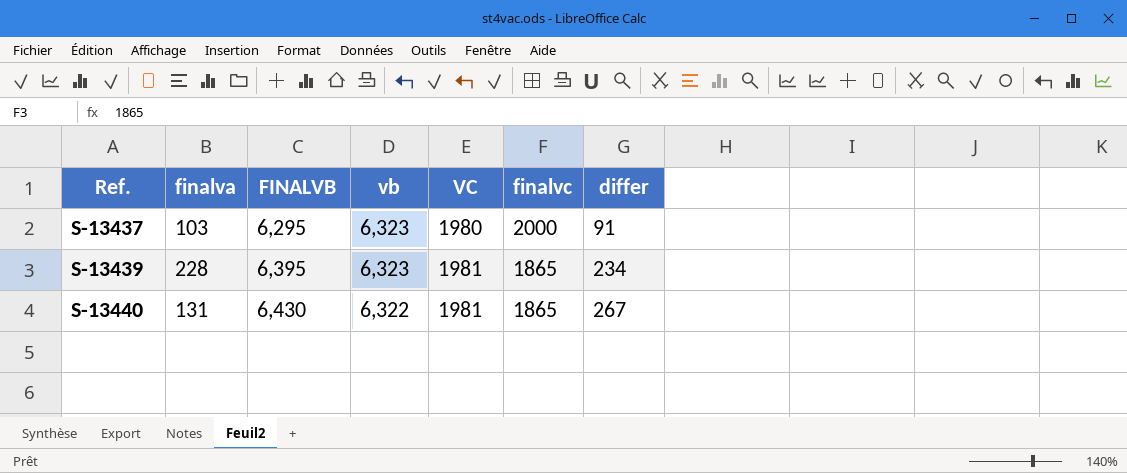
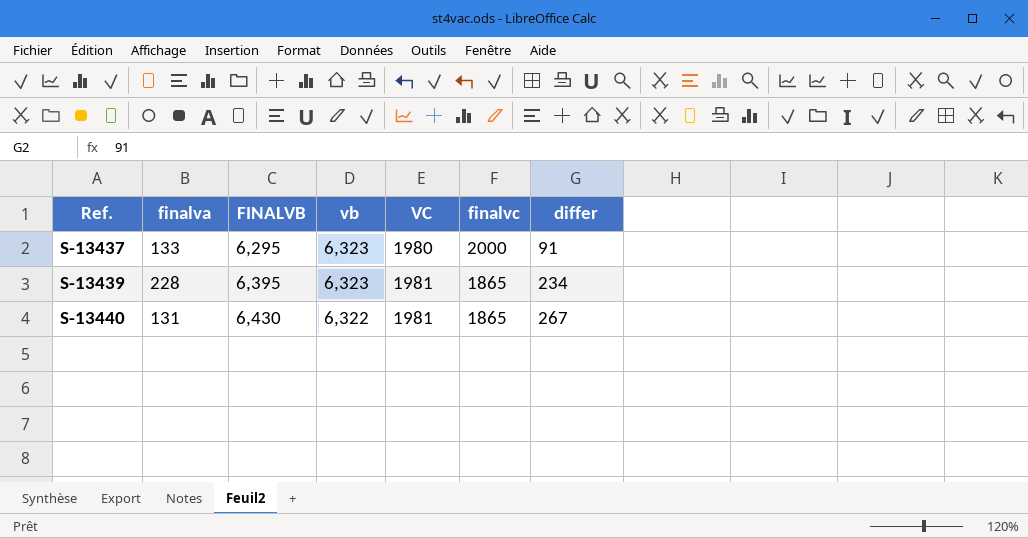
S-13437 | finalva: 103 -> 133

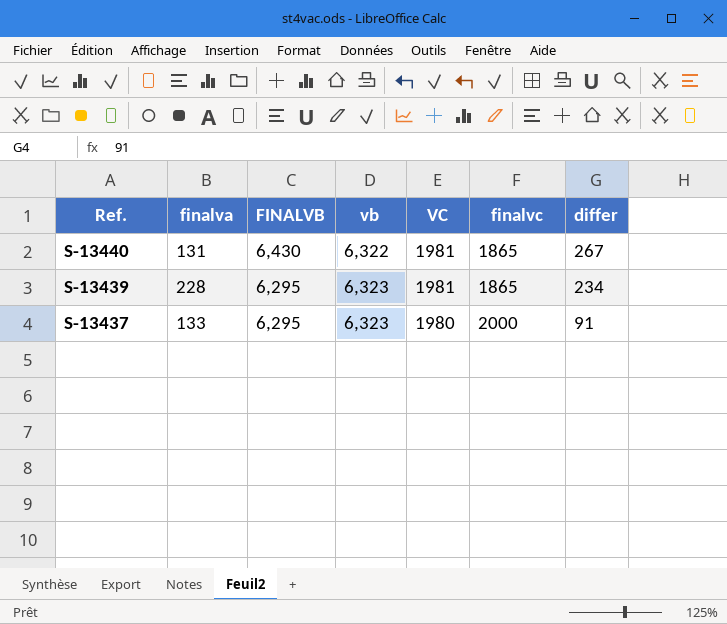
row order: Ref. ascending -> Ref. descending
S-13439 | FINALVB: 6,395 -> 6,295

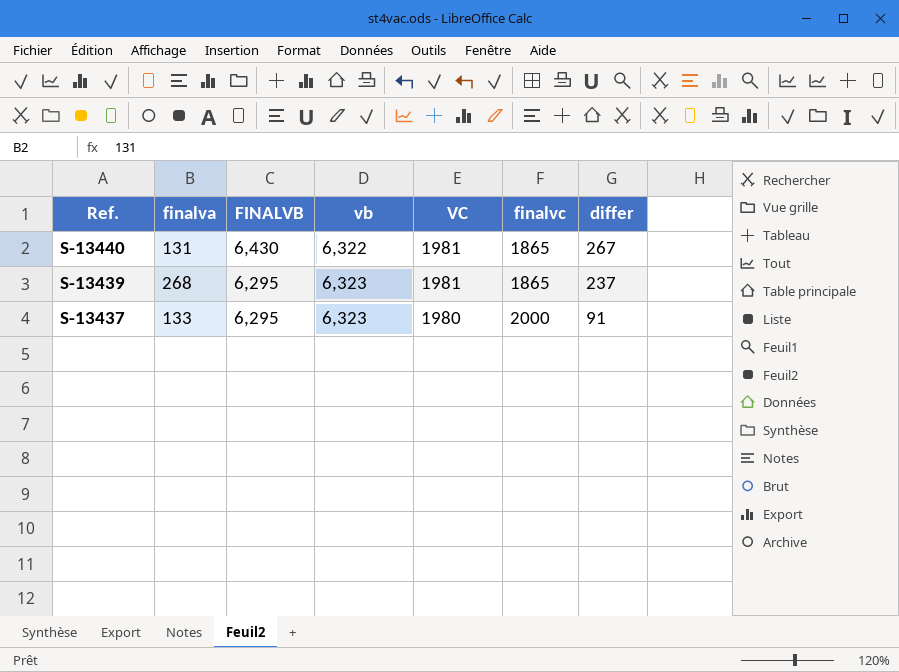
S-13439 | finalva: 228 -> 268
S-13439 | differ: 234 -> 237

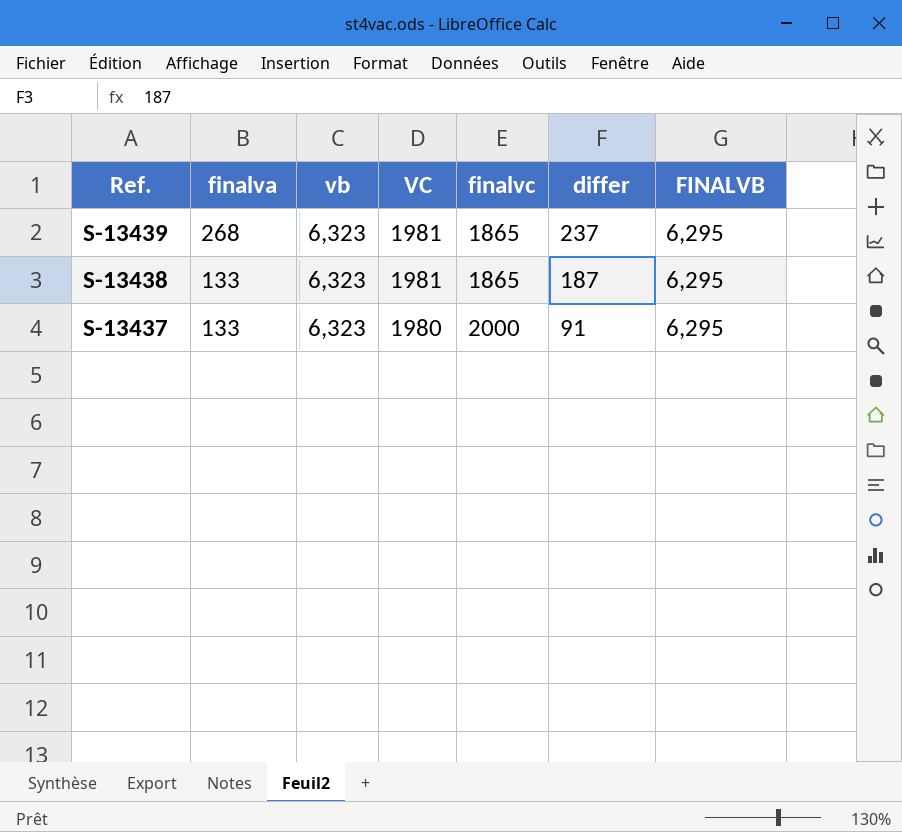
column FINALVB | position: 3 -> 7
row S-13440: 131 | 6,430 | 6,322 | 1981 | 1865 | 267 -> none
row S-13438: none -> 133 | 6,323 | 1981 | 1865 | 187 | 6,295

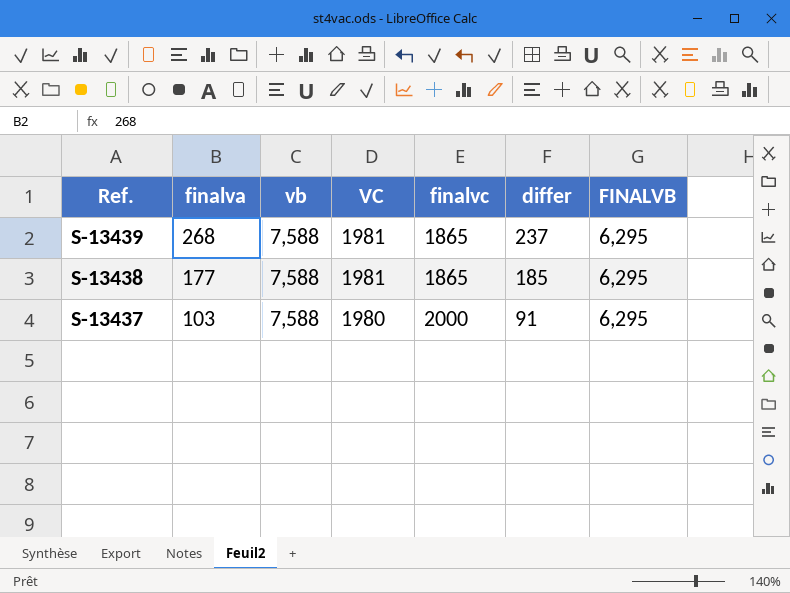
S-13439 | vb: 6,323 -> 7,588
S-13438 | finalva: 133 -> 177
S-13438 | vb: 6,323 -> 7,588
S-13438 | differ: 187 -> 185
S-13437 | finalva: 133 -> 103
S-13437 | vb: 6,323 -> 7,588

